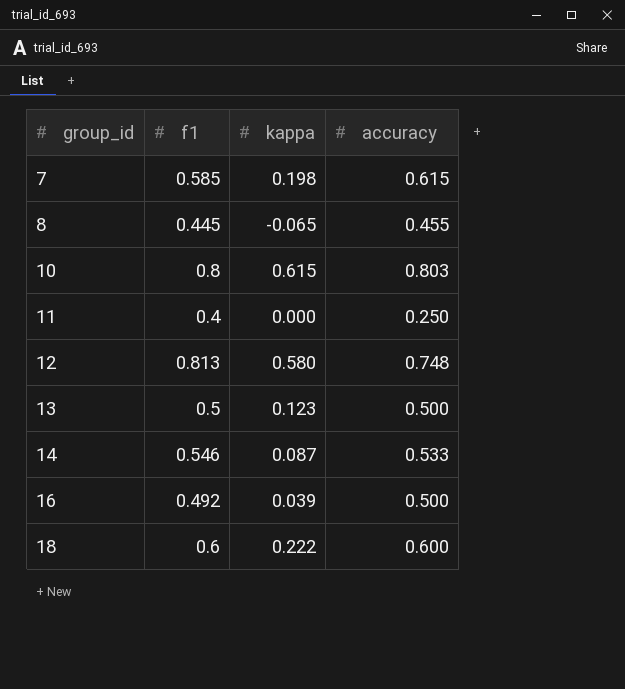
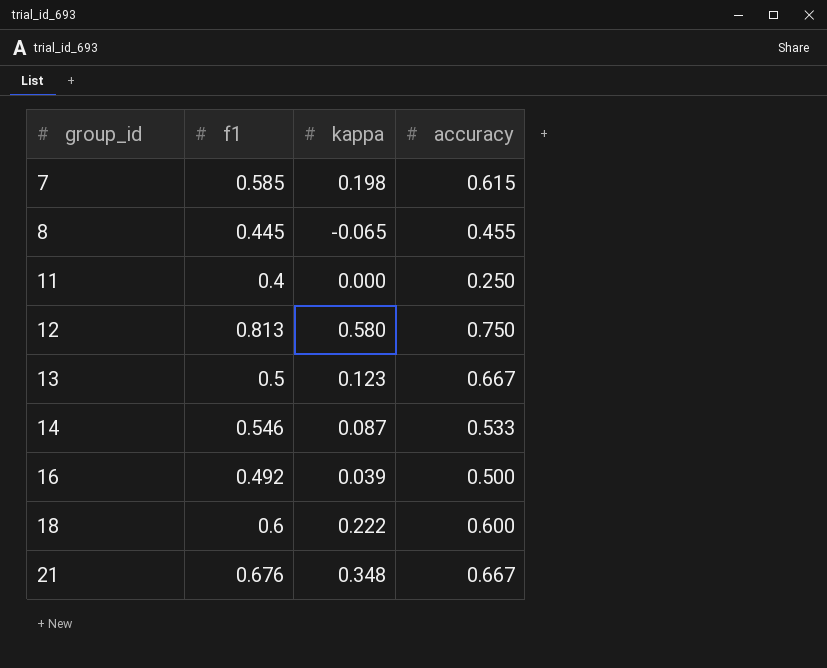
row 10: 0.8 | 0.615 | 0.803 -> none
12 | accuracy: 0.748 -> 0.750
13 | accuracy: 0.500 -> 0.667
row 21: none -> 0.676 | 0.348 | 0.667

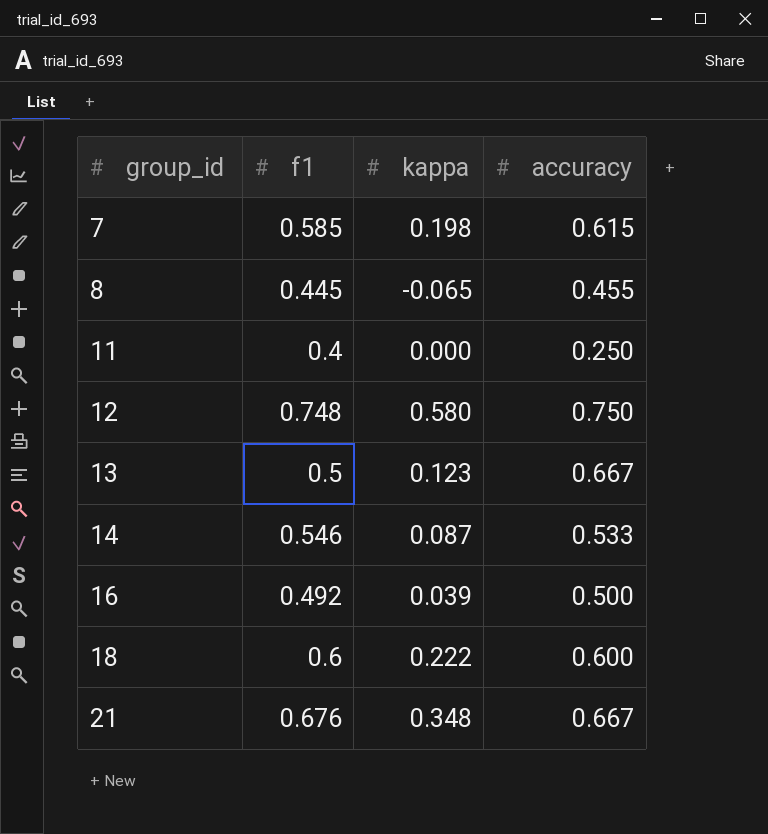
12 | f1: 0.813 -> 0.748

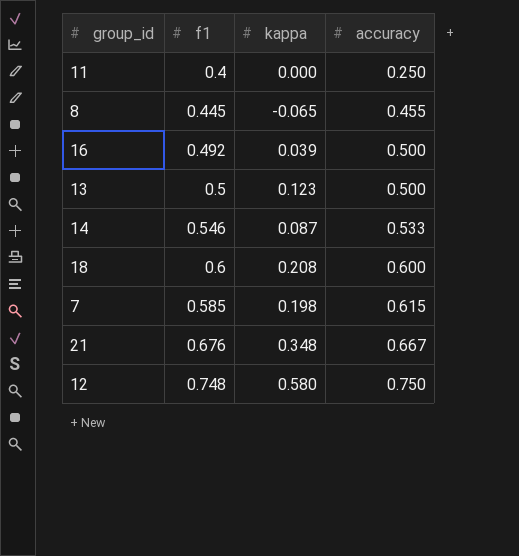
row order: group_id ascending -> accuracy ascending
13 | accuracy: 0.667 -> 0.500
18 | kappa: 0.222 -> 0.208

